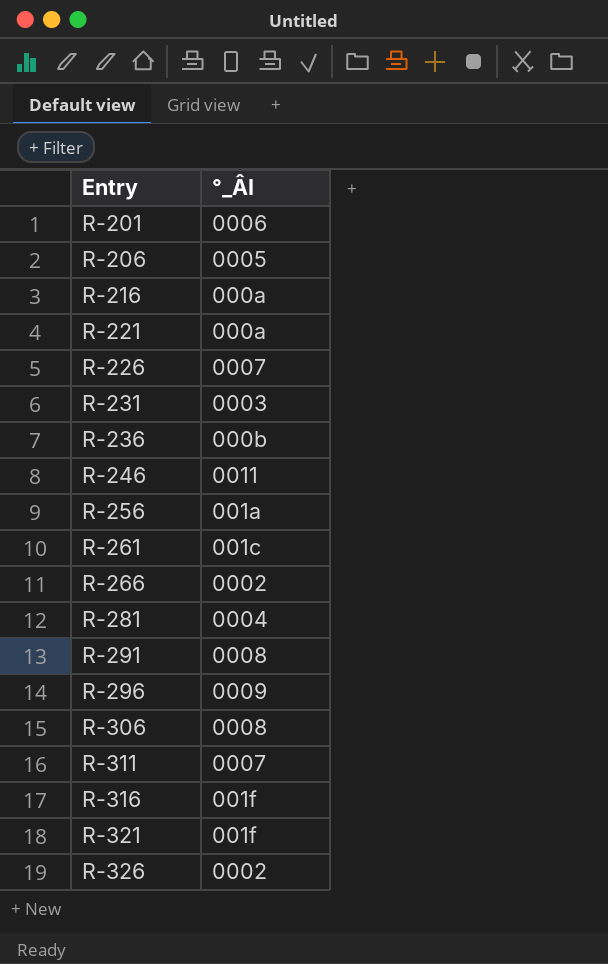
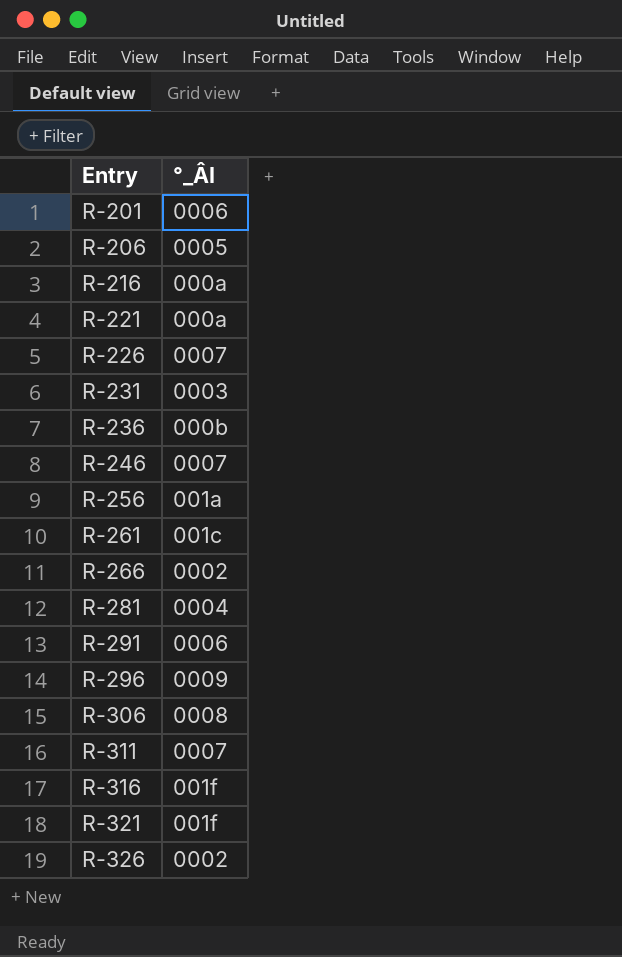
R-246 | °_ÂI: 0011 -> 0007
R-291 | °_ÂI: 0008 -> 0006

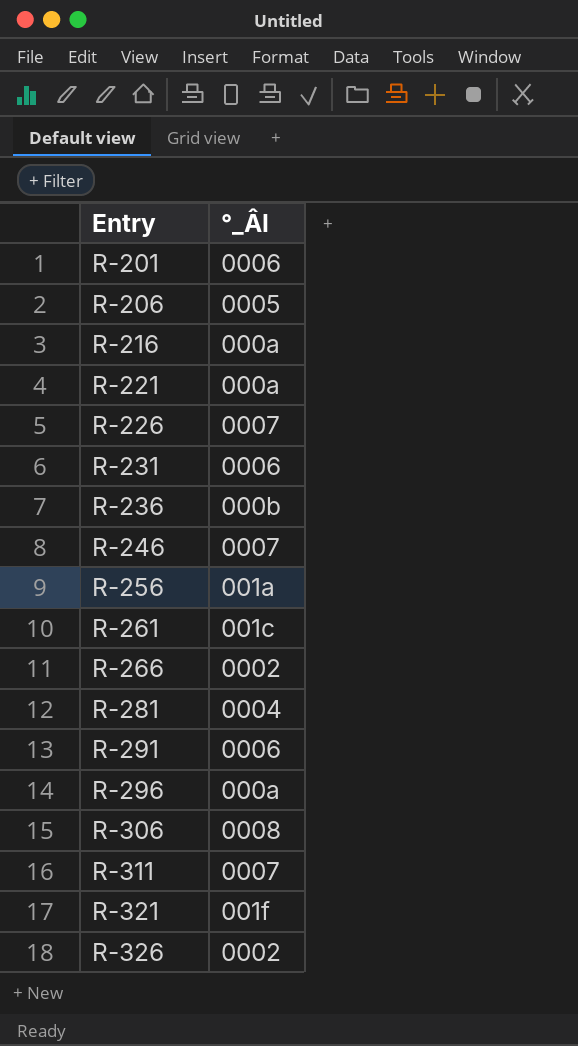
row R-316: 001f -> none
R-231 | °_ÂI: 0003 -> 0006
R-296 | °_ÂI: 0009 -> 000a

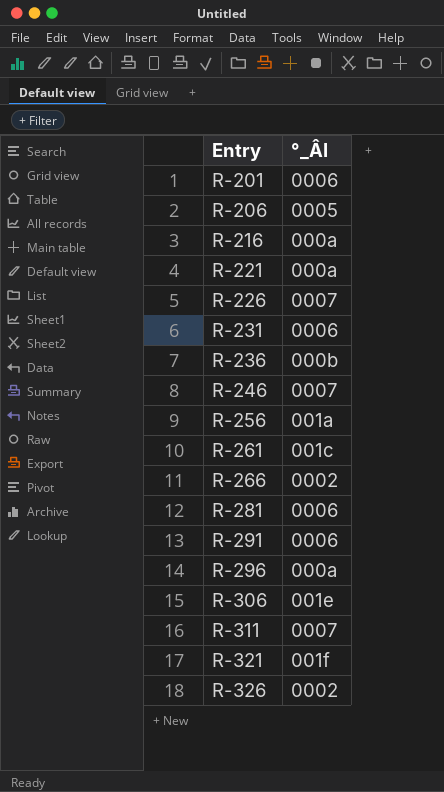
R-281 | °_ÂI: 0004 -> 0006
R-306 | °_ÂI: 0008 -> 001e

